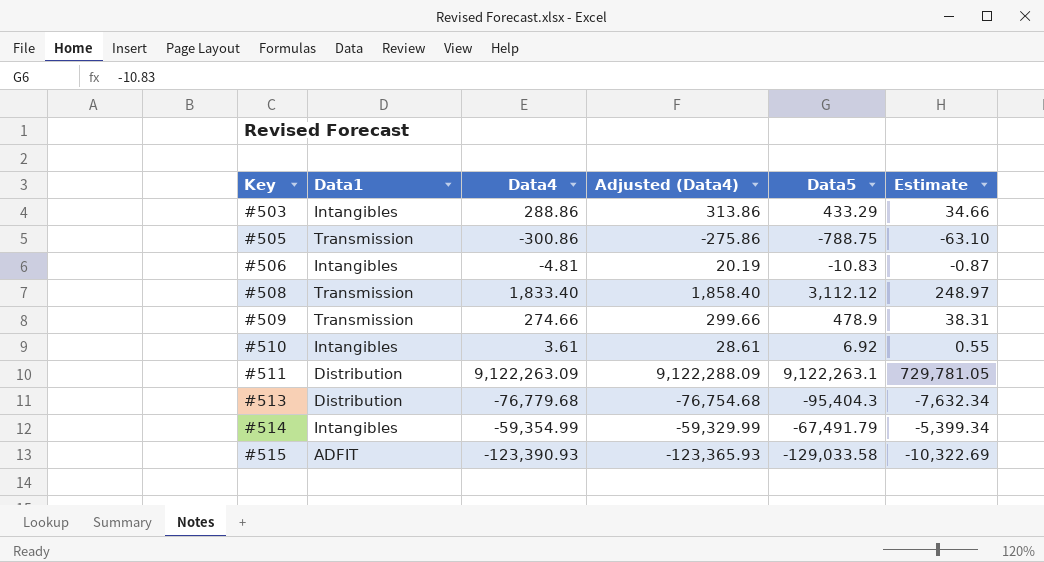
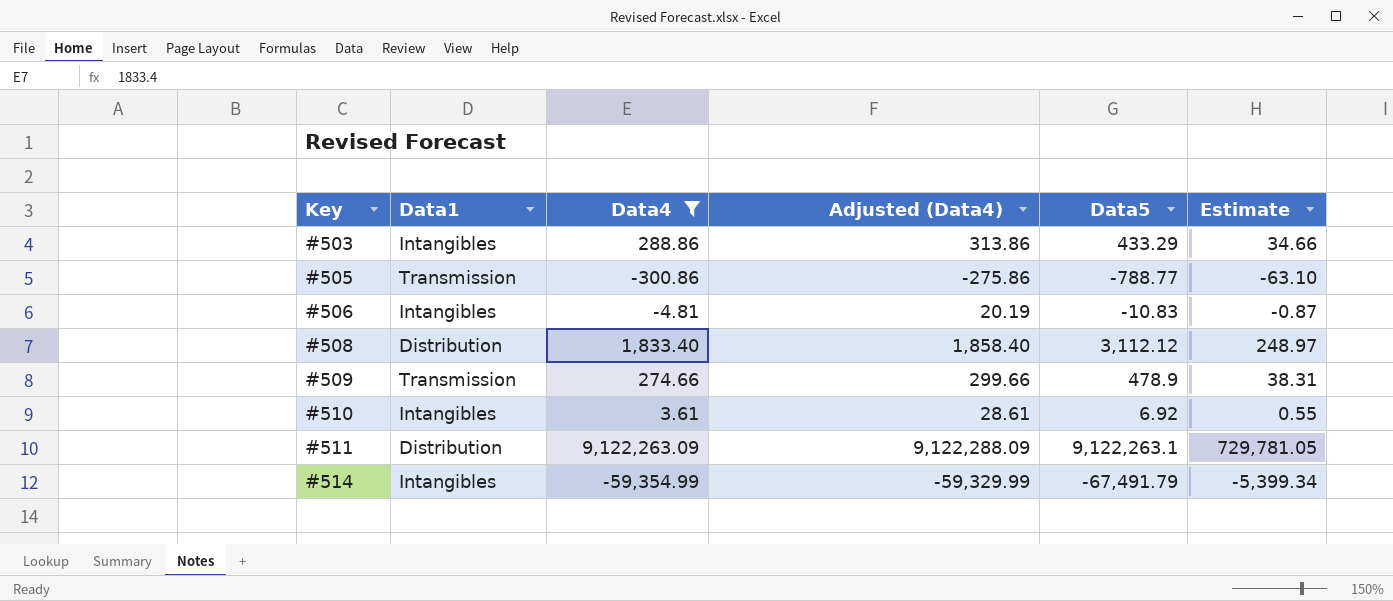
filter: none -> Data4 >= -59,354.99
#505 | Data5: -788.75 -> -788.77
#508 | Data1: Transmission -> Distribution

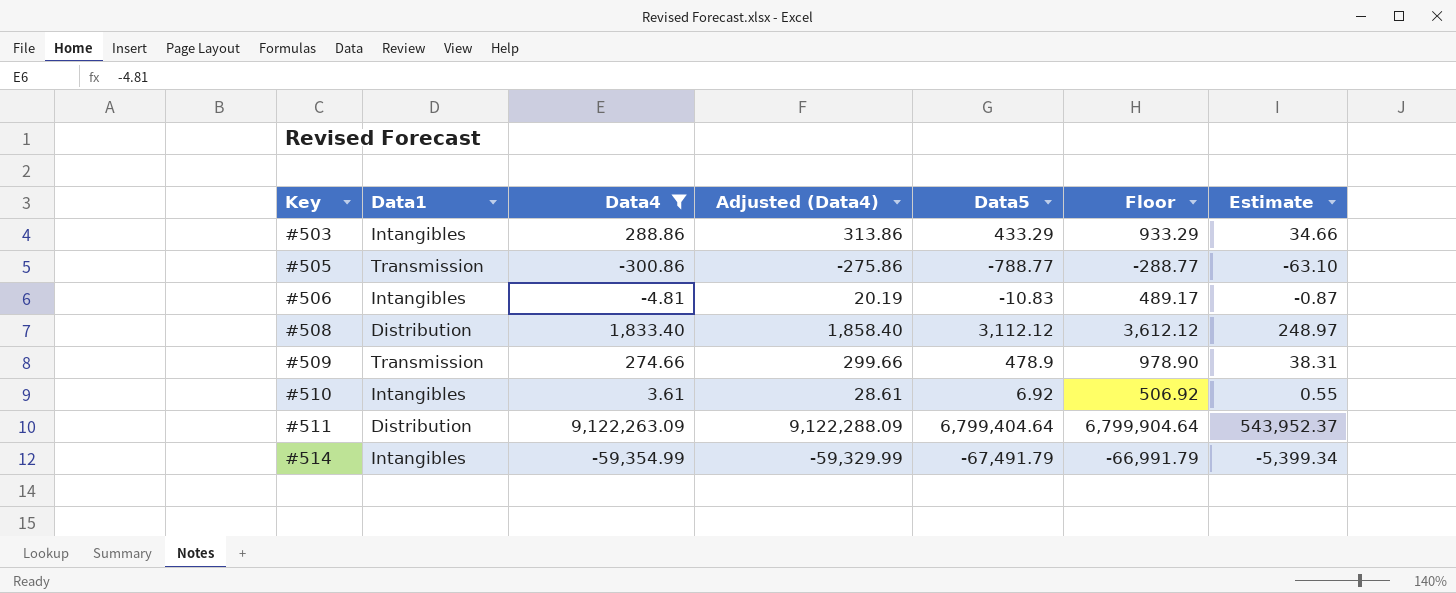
column Floor | formula: none -> [Data5] + 500
#511 | Data5: 9,122,263.1 -> 6,799,404.64
#511 | Estimate: 729,781.05 -> 543,952.37

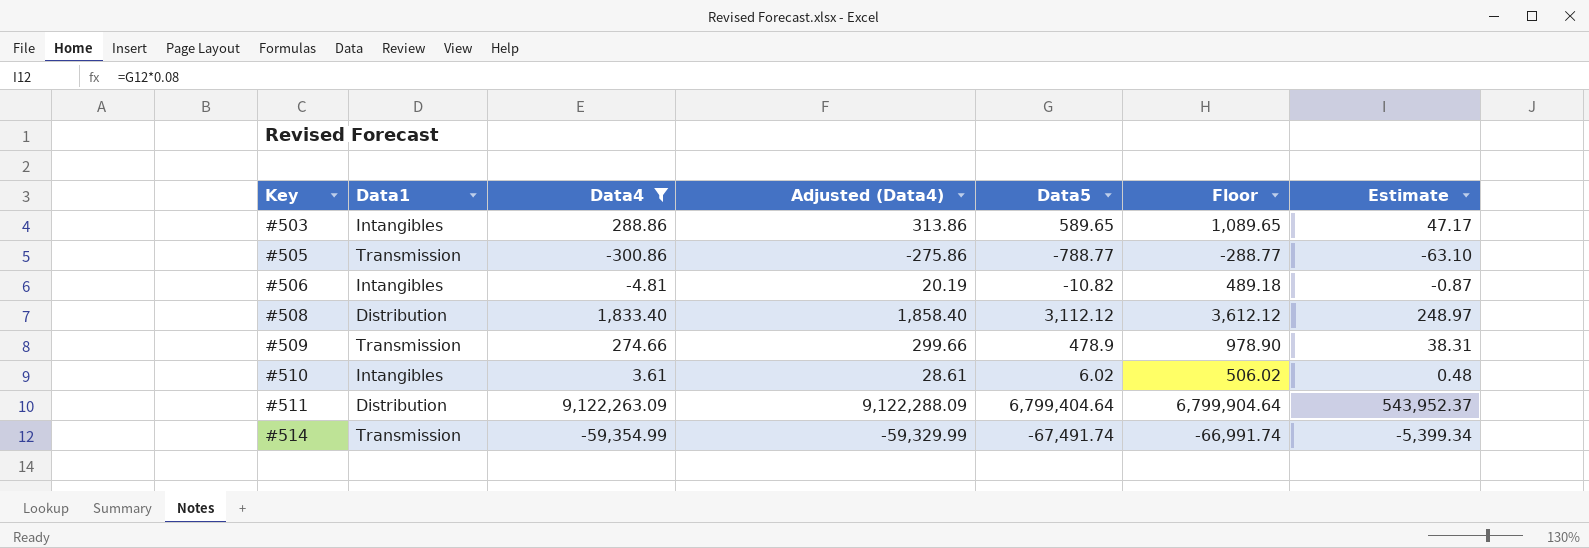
#503 | Data5: 433.29 -> 589.65
#503 | Floor: 933.29 -> 1,089.65
#503 | Estimate: 34.66 -> 47.17
#506 | Data5: -10.83 -> -10.82
#506 | Floor: 489.17 -> 489.18
#510 | Data5: 6.92 -> 6.02
#510 | Floor: 506.92 -> 506.02
#510 | Estimate: 0.55 -> 0.48
#514 | Data1: Intangibles -> Transmission
#514 | Data5: -67,491.79 -> -67,491.74
#514 | Floor: -66,991.79 -> -66,991.74

